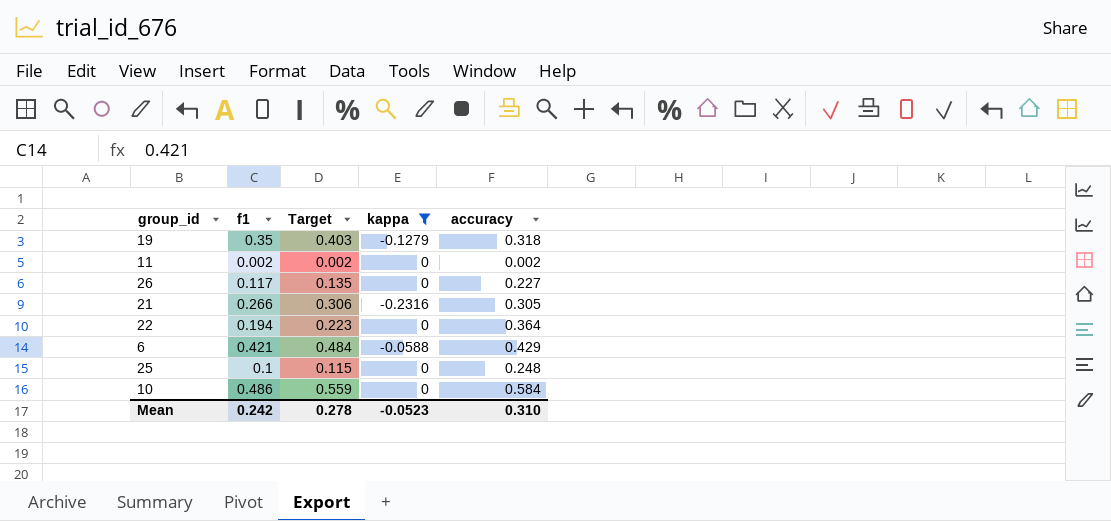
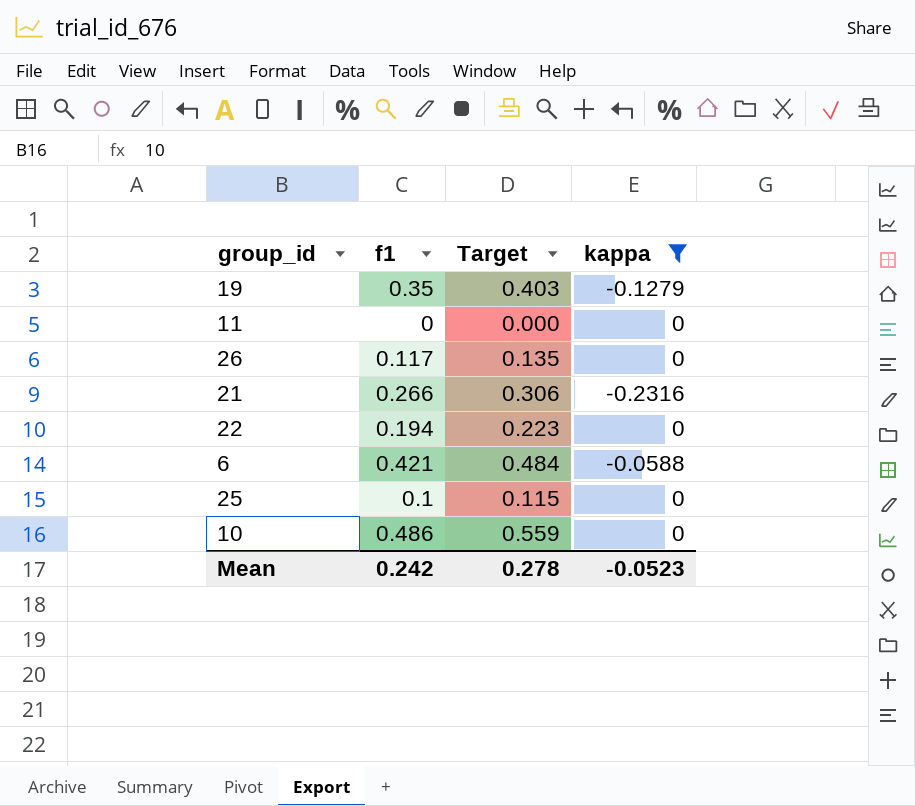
column accuracy | position: 5 -> none
11 | f1: 0.002 -> 0
11 | Target: 0.002 -> 0.000

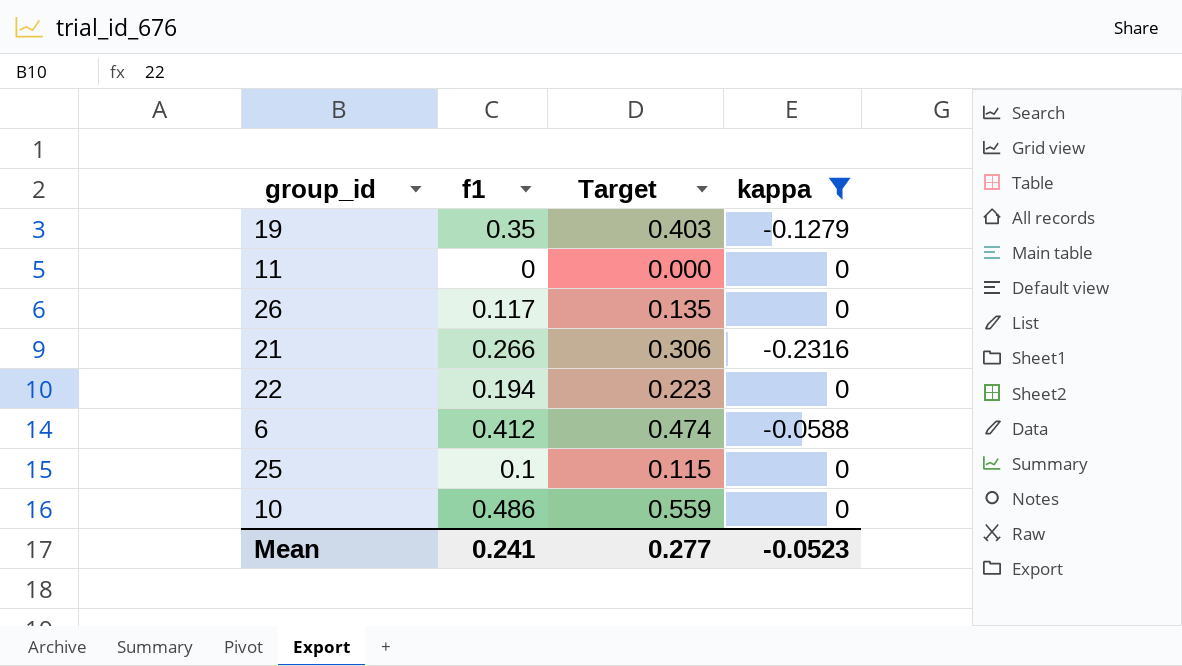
6 | f1: 0.421 -> 0.412
6 | Target: 0.484 -> 0.474
Mean | f1: 0.242 -> 0.241
Mean | Target: 0.278 -> 0.277

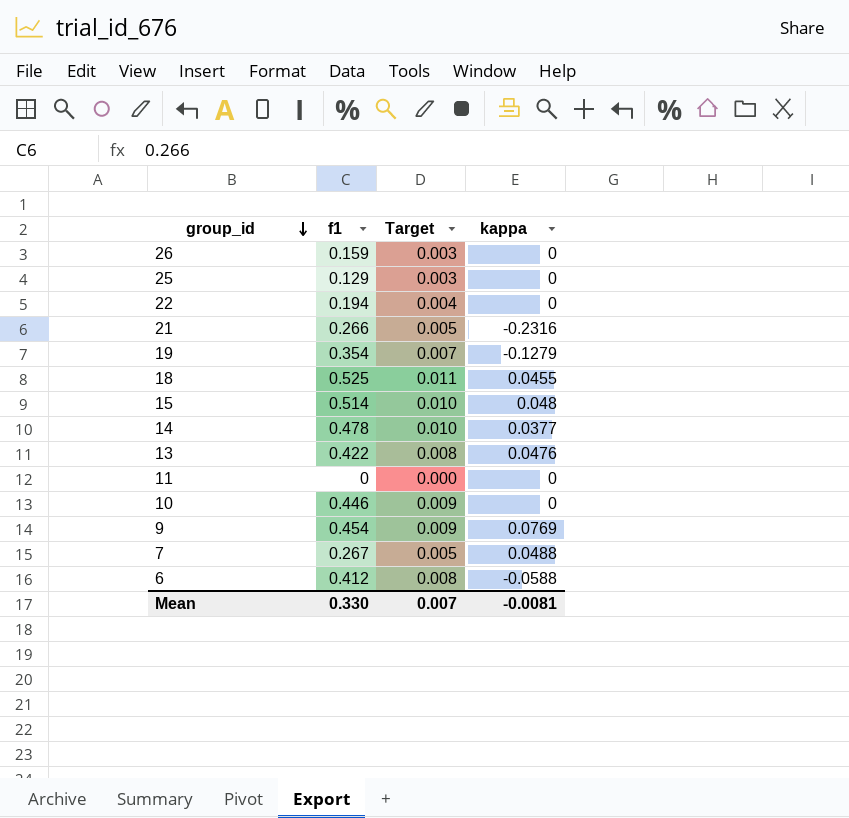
filter: kappa <= 0 -> none
row order: none -> group_id descending
column Target | formula: [f1] * 1.15 -> [f1] * 0.02
26 | f1: 0.117 -> 0.159
25 | f1: 0.1 -> 0.129
19 | f1: 0.35 -> 0.354
10 | f1: 0.486 -> 0.446
Mean | f1: 0.241 -> 0.330
Mean | Target: 0.277 -> 0.007
Mean | kappa: -0.0523 -> -0.0081

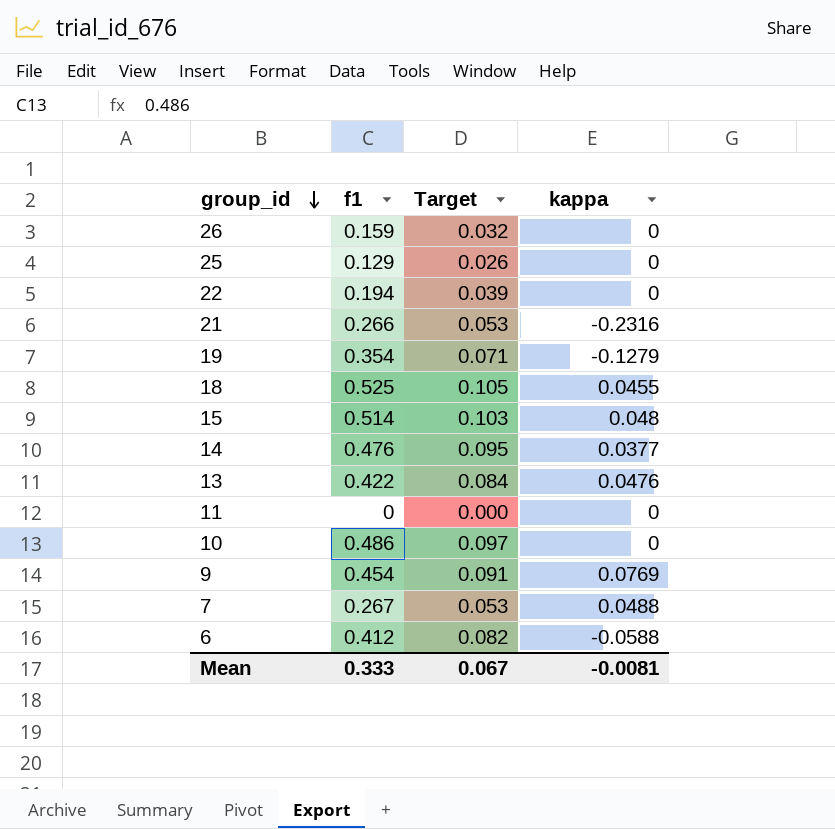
column Target | formula: [f1] * 0.02 -> [f1] * 0.2
14 | f1: 0.478 -> 0.476
10 | f1: 0.446 -> 0.486
Mean | f1: 0.330 -> 0.333
Mean | Target: 0.007 -> 0.067

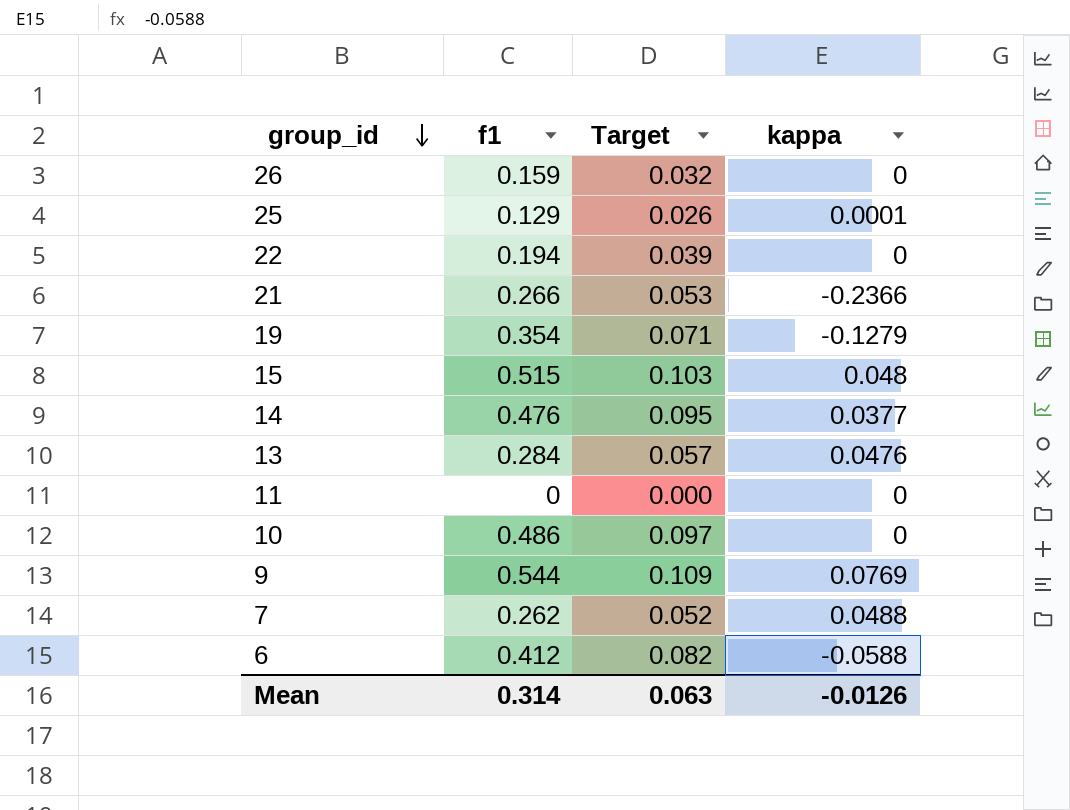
row 18: 0.525 | 0.105 | 0.0455 -> none
25 | kappa: 0 -> 0.0001
21 | kappa: -0.2316 -> -0.2366
15 | f1: 0.514 -> 0.515
13 | f1: 0.422 -> 0.284
13 | Target: 0.084 -> 0.057
9 | f1: 0.454 -> 0.544
9 | Target: 0.091 -> 0.109
7 | f1: 0.267 -> 0.262
7 | Target: 0.053 -> 0.052
Mean | f1: 0.333 -> 0.314
Mean | Target: 0.067 -> 0.063
Mean | kappa: -0.0081 -> -0.0126

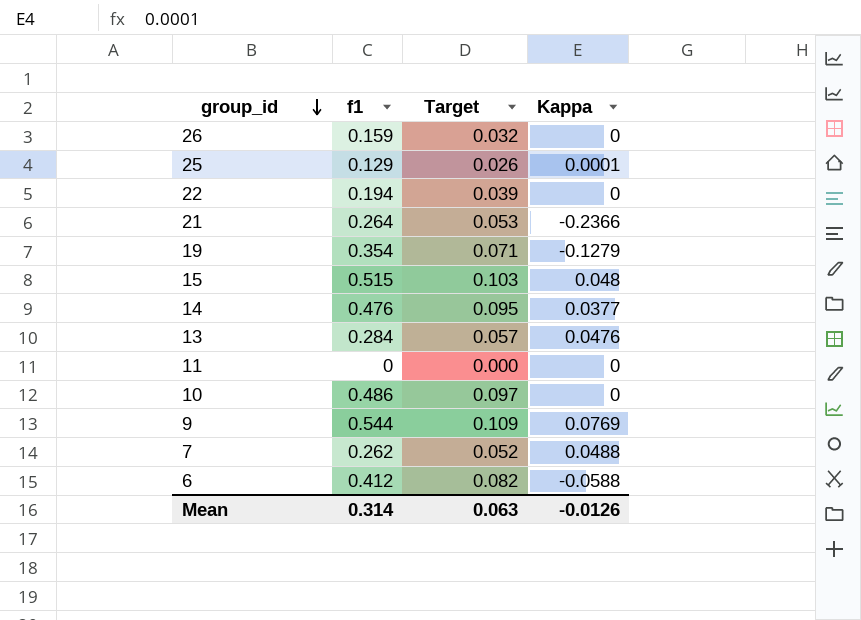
column name: kappa -> Kappa
21 | f1: 0.266 -> 0.264

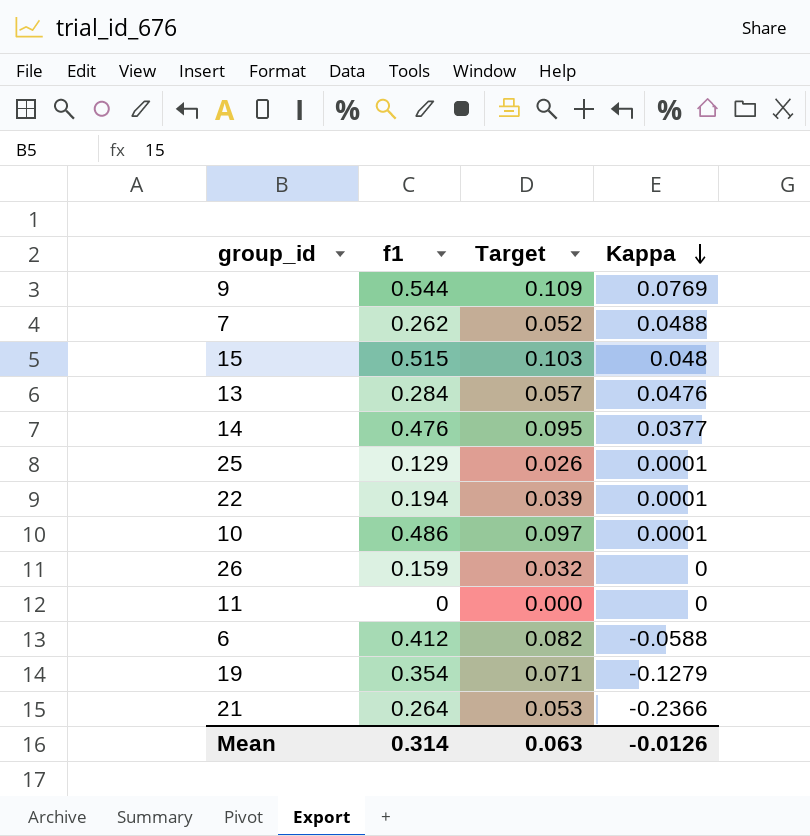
row order: group_id descending -> Kappa descending
22 | Kappa: 0 -> 0.0001
10 | Kappa: 0 -> 0.0001

